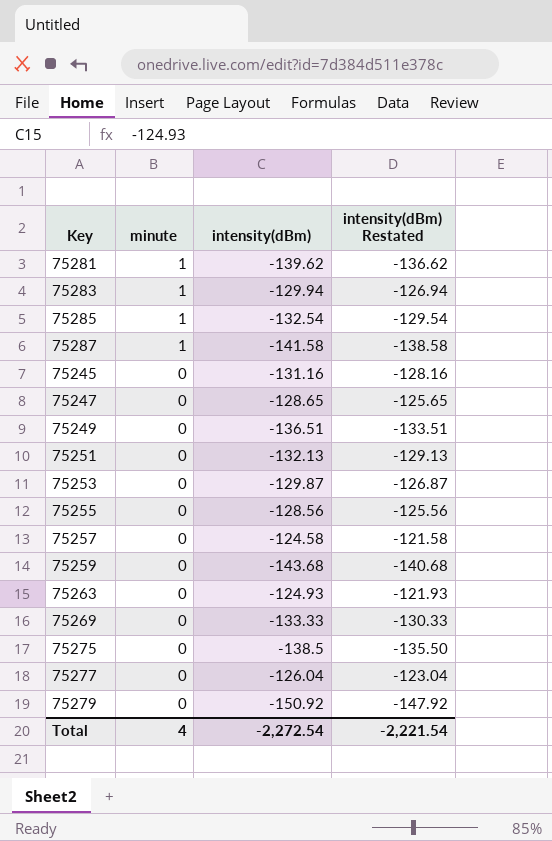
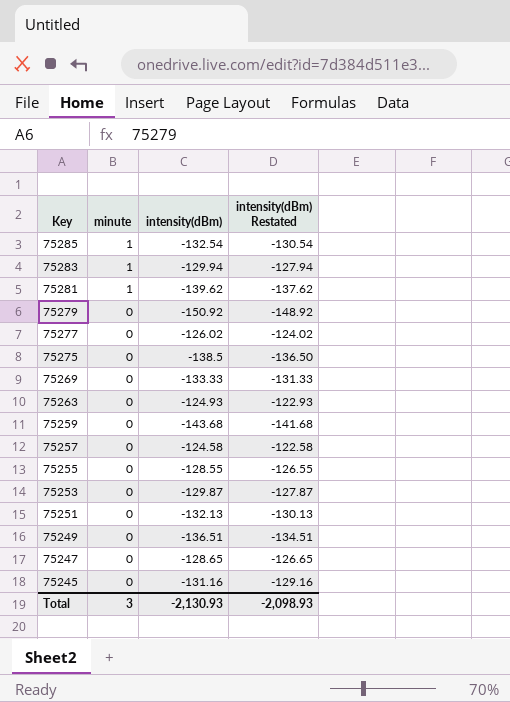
row order: minute descending -> Key descending
column intensity(dBm) Restated | formula: [intensity(dBm)] + 3 -> [intensity(dBm)] + 2
row 75287: 1 | -141.58 | -138.58 -> none
75277 | intensity(dBm): -126.04 -> -126.02
75255 | intensity(dBm): -128.56 -> -128.55
Total | minute: 4 -> 3
Total | intensity(dBm): -2,272.54 -> -2,130.93
Total | intensity(dBm) Restated: -2,221.54 -> -2,098.93

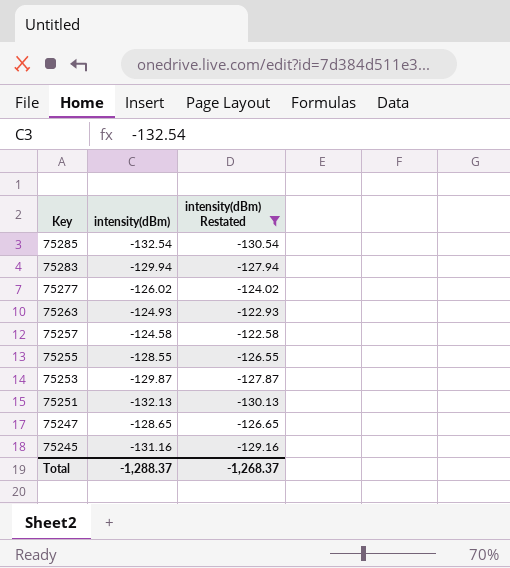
filter: none -> intensity(dBm) Restated >= -130.54
column minute | position: 2 -> none
Total | intensity(dBm): -2,130.93 -> -1,288.37
Total | intensity(dBm) Restated: -2,098.93 -> -1,268.37

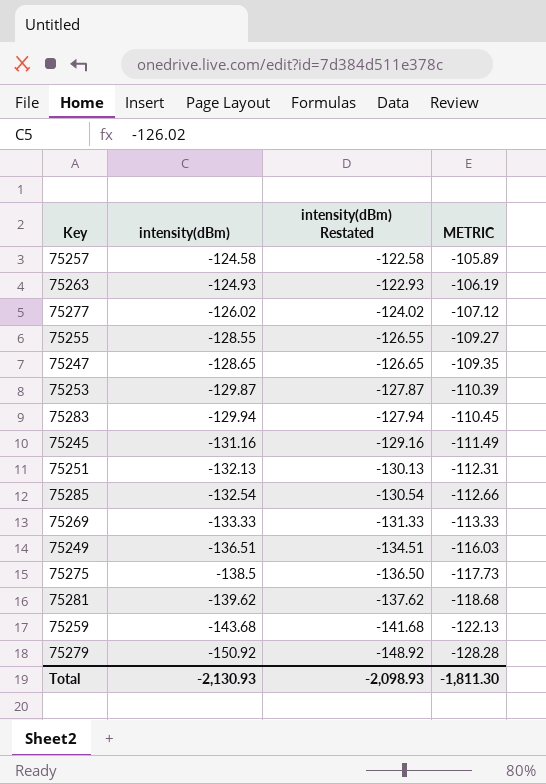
filter: intensity(dBm) Restated >= -130.54 -> none
row order: Key descending -> intensity(dBm) descending
column METRIC | formula: none -> [intensity(dBm)] * 0.85
Total | intensity(dBm): -1,288.37 -> -2,130.93
Total | intensity(dBm) Restated: -1,268.37 -> -2,098.93

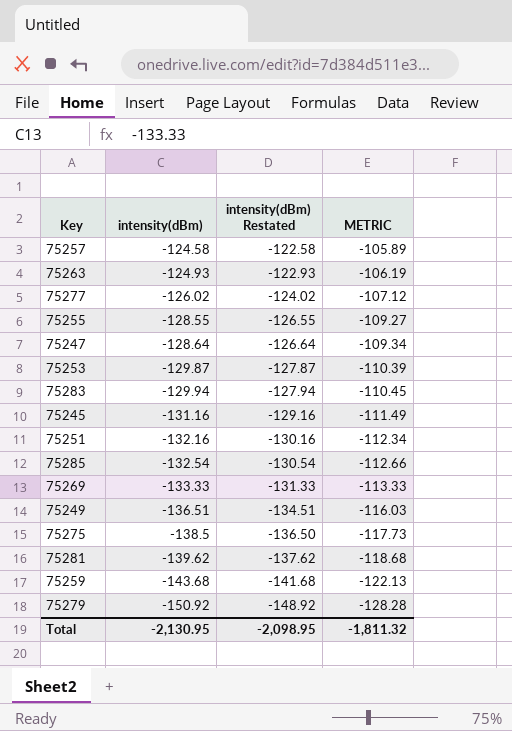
75247 | intensity(dBm): -128.65 -> -128.64
75247 | intensity(dBm) Restated: -126.65 -> -126.64
75247 | METRIC: -109.35 -> -109.34
75251 | intensity(dBm): -132.13 -> -132.16
75251 | intensity(dBm) Restated: -130.13 -> -130.16
75251 | METRIC: -112.31 -> -112.34
Total | intensity(dBm): -2,130.93 -> -2,130.95
Total | intensity(dBm) Restated: -2,098.93 -> -2,098.95
Total | METRIC: -1,811.30 -> -1,811.32

